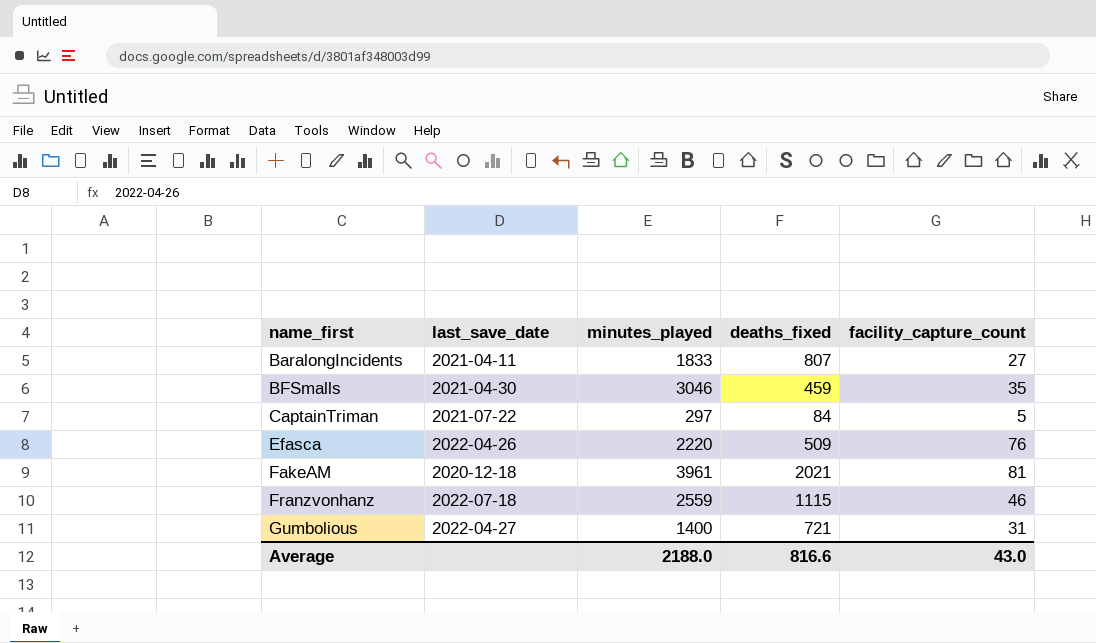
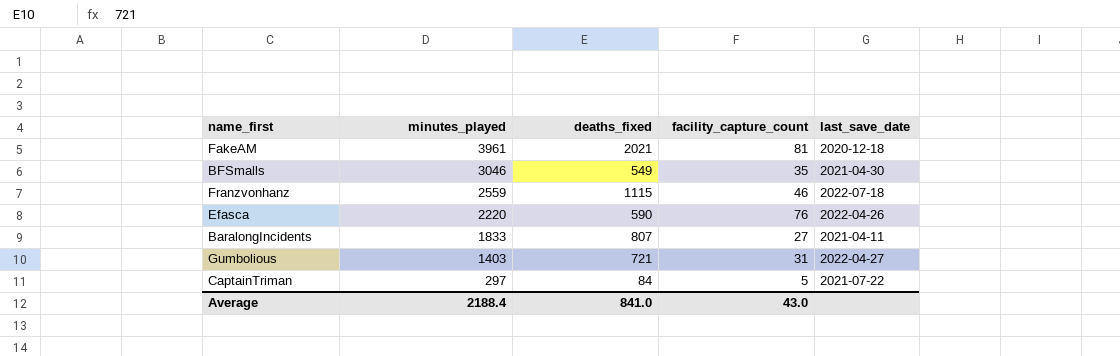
row order: name_first ascending -> minutes_played descending
column last_save_date | position: 2 -> 5
BFSmalls | deaths_fixed: 459 -> 549
Efasca | deaths_fixed: 509 -> 590
Gumbolious | minutes_played: 1400 -> 1403
Average | minutes_played: 2188.0 -> 2188.4
Average | deaths_fixed: 816.6 -> 841.0

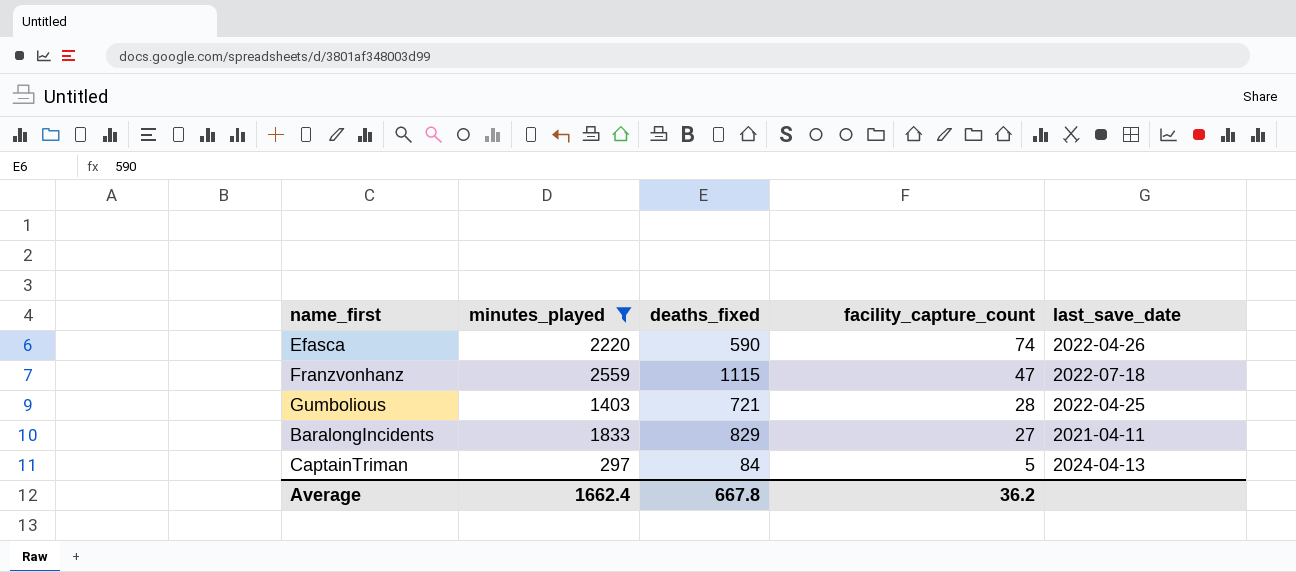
filter: none -> minutes_played <= 2559
row order: minutes_played descending -> facility_capture_count descending
Efasca | facility_capture_count: 76 -> 74
Franzvonhanz | facility_capture_count: 46 -> 47
Gumbolious | facility_capture_count: 31 -> 28
Gumbolious | last_save_date: 2022-04-27 -> 2022-04-25
BaralongIncidents | deaths_fixed: 807 -> 829
CaptainTriman | last_save_date: 2021-07-22 -> 2024-04-13
Average | minutes_played: 2188.4 -> 1662.4
Average | deaths_fixed: 841.0 -> 667.8
Average | facility_capture_count: 43.0 -> 36.2

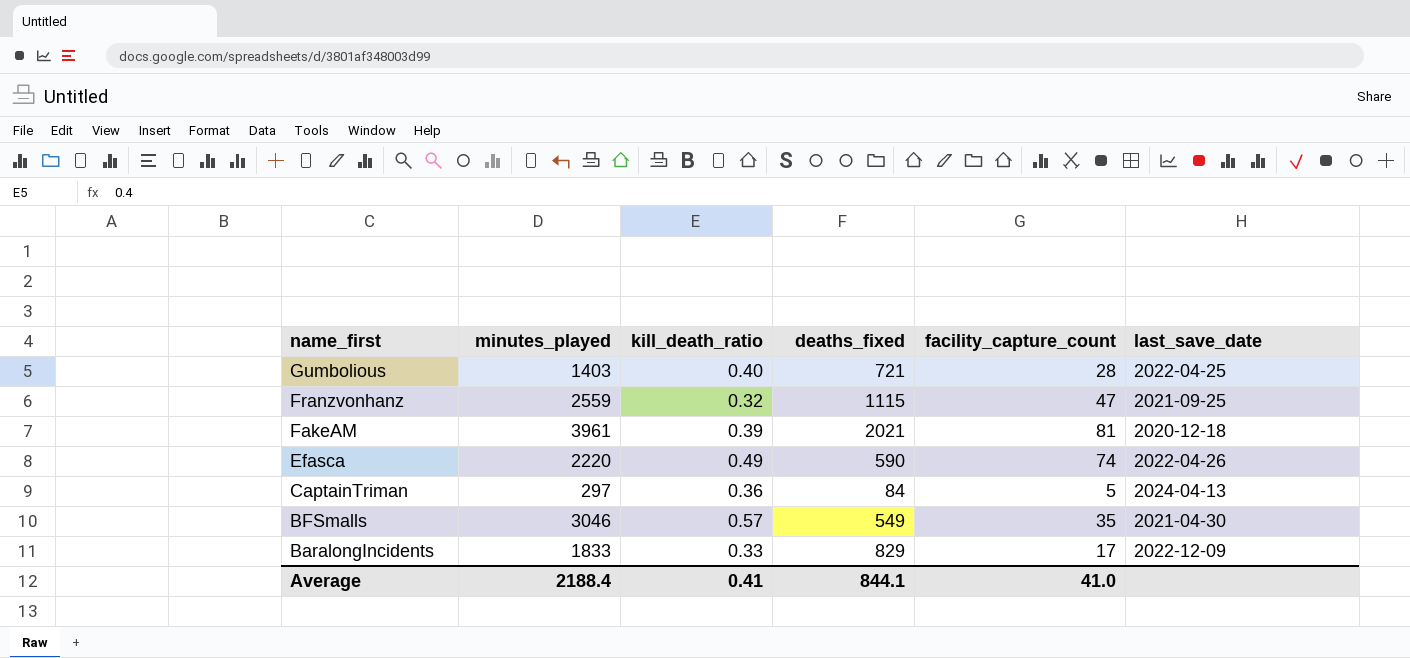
filter: minutes_played <= 2559 -> none
row order: facility_capture_count descending -> name_first descending
column kill_death_ratio | position: none -> 3
Franzvonhanz | last_save_date: 2022-07-18 -> 2021-09-25
BaralongIncidents | facility_capture_count: 27 -> 17
BaralongIncidents | last_save_date: 2021-04-11 -> 2022-12-09
Average | minutes_played: 1662.4 -> 2188.4
Average | deaths_fixed: 667.8 -> 844.1
Average | facility_capture_count: 36.2 -> 41.0

